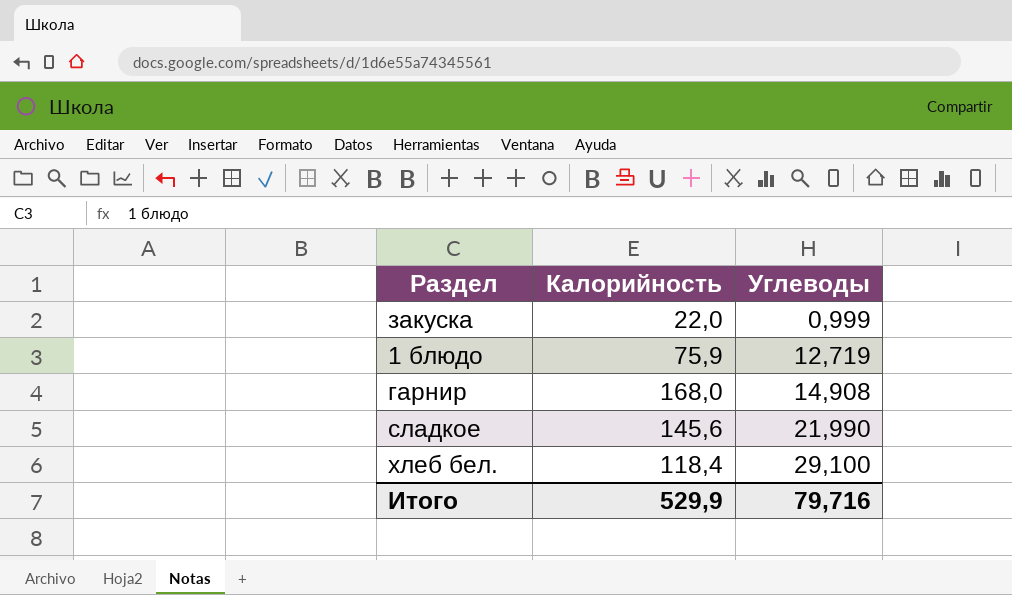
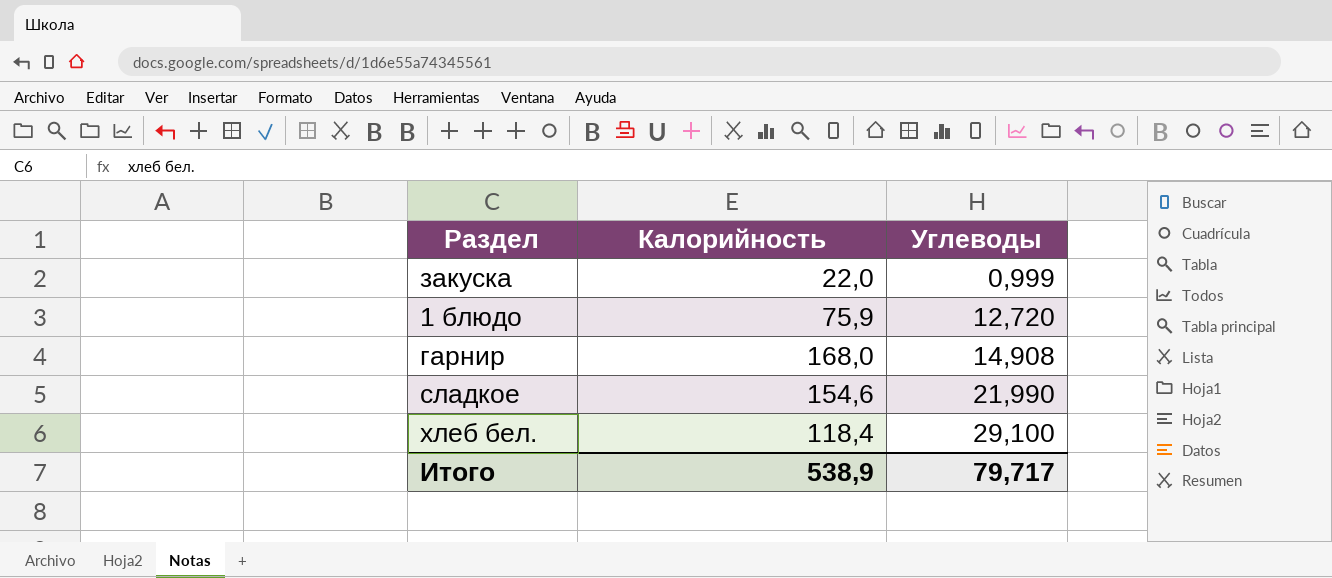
1 блюдо | Углеводы: 12,719 -> 12,720
сладкое | Калорийность: 145,6 -> 154,6
Итого | Калорийность: 529,9 -> 538,9
Итого | Углеводы: 79,716 -> 79,717

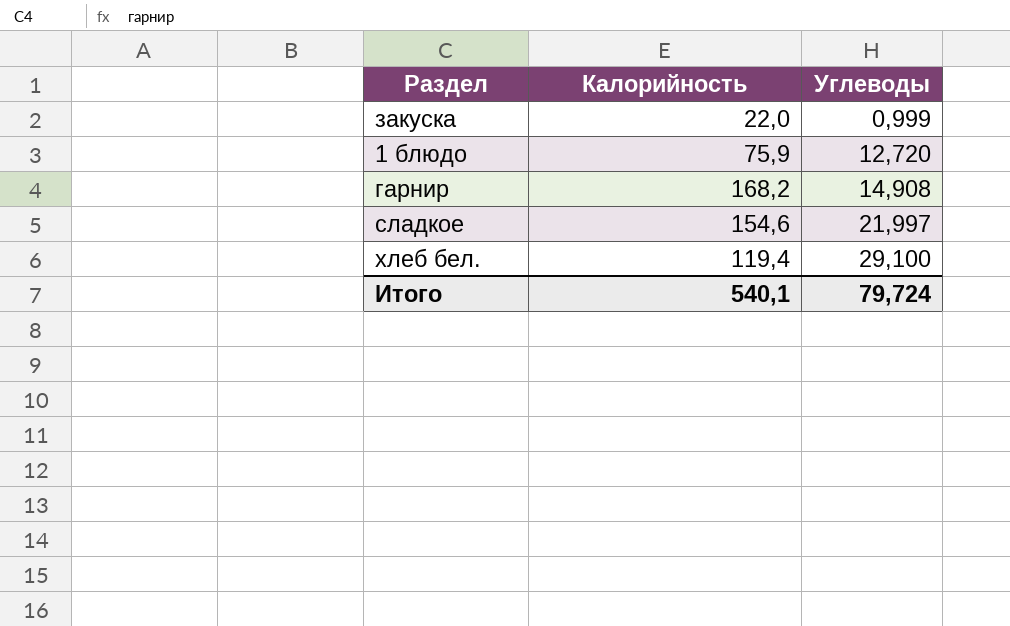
гарнир | Калорийность: 168,0 -> 168,2
сладкое | Углеводы: 21,990 -> 21,997
хлеб бел. | Калорийность: 118,4 -> 119,4
Итого | Калорийность: 538,9 -> 540,1
Итого | Углеводы: 79,717 -> 79,724

